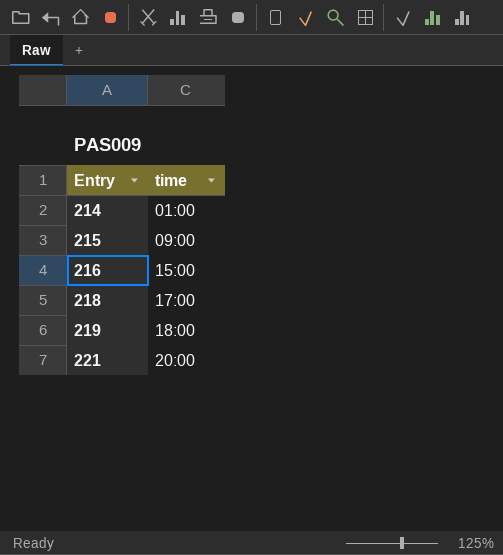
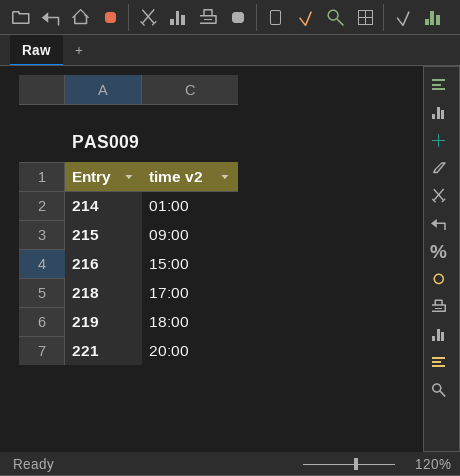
column name: time -> time v2

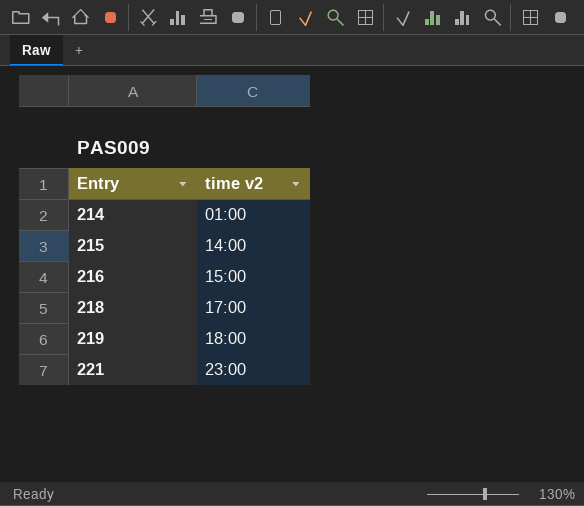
215 | time v2: 09:00 -> 14:00
221 | time v2: 20:00 -> 23:00

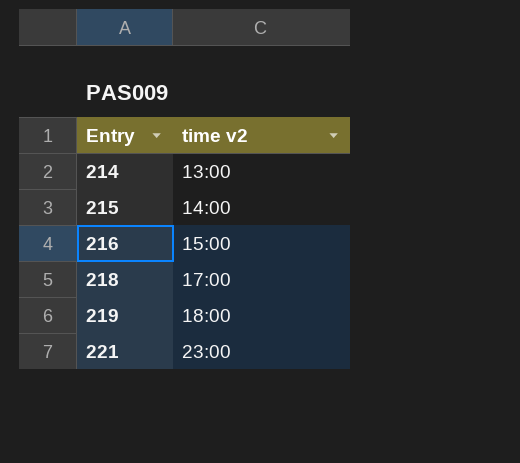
214 | time v2: 01:00 -> 13:00

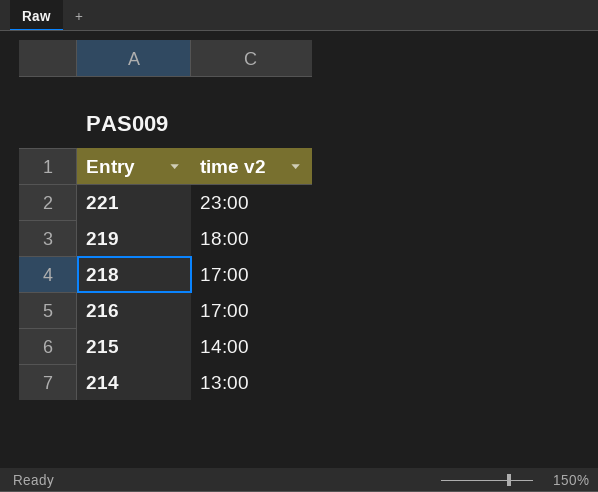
row order: Entry ascending -> Entry descending
216 | time v2: 15:00 -> 17:00

